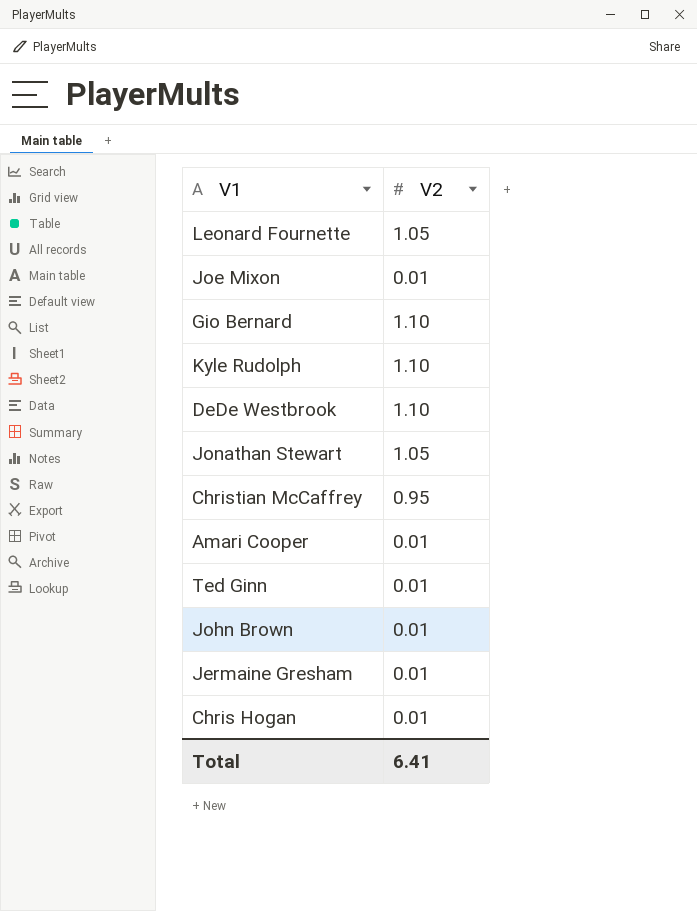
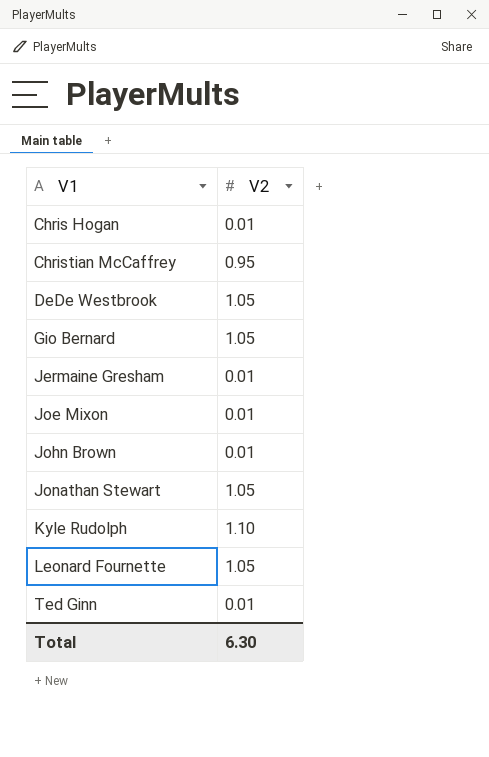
row order: none -> V1 ascending
row Amari Cooper: 0.01 -> none
DeDe Westbrook | V2: 1.10 -> 1.05
Gio Bernard | V2: 1.10 -> 1.05
Total | V2: 6.41 -> 6.30

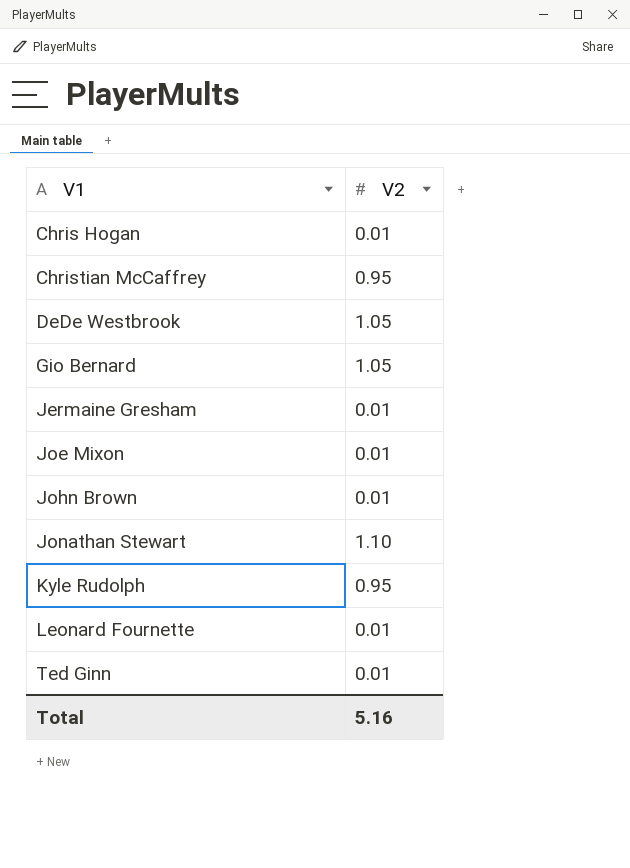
Jonathan Stewart | V2: 1.05 -> 1.10
Kyle Rudolph | V2: 1.10 -> 0.95
Leonard Fournette | V2: 1.05 -> 0.01
Total | V2: 6.30 -> 5.16

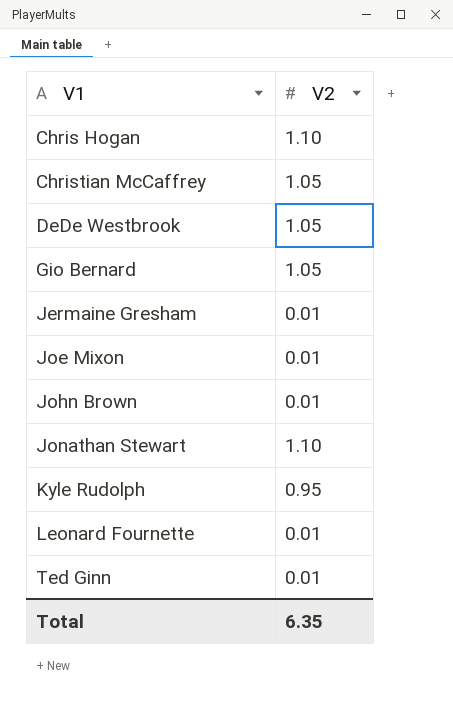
Chris Hogan | V2: 0.01 -> 1.10
Christian McCaffrey | V2: 0.95 -> 1.05
Total | V2: 5.16 -> 6.35

